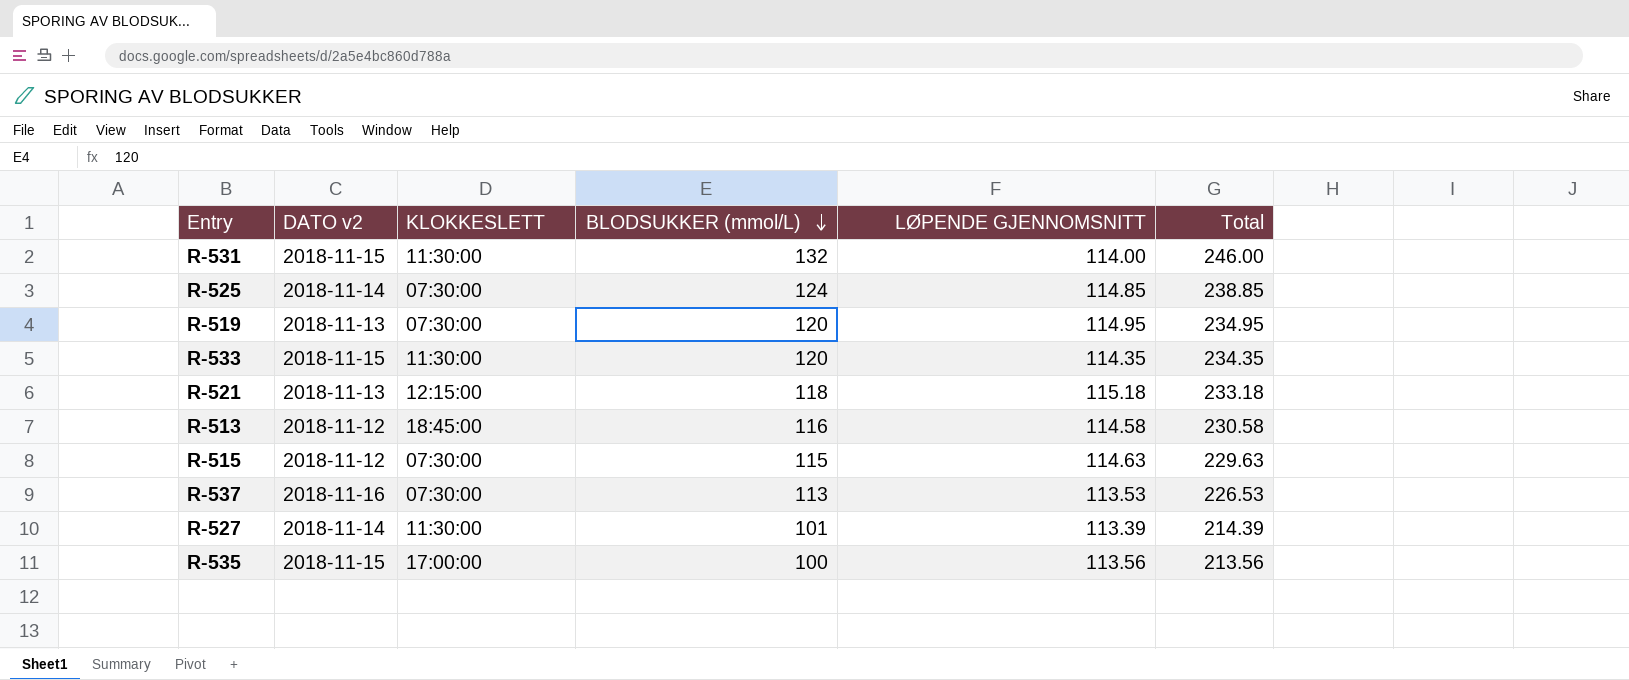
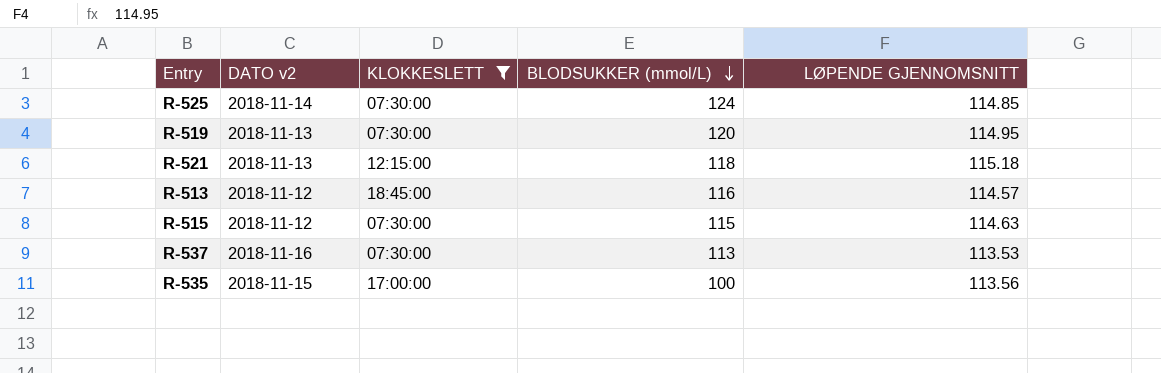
filter: none -> KLOKKESLETT != 11:30:00
column Total | formula: [BLODSUKKER (mmol/L)] + [LØPENDE GJENNOMSNITT] -> none
R-513 | LØPENDE GJENNOMSNITT: 114.58 -> 114.57

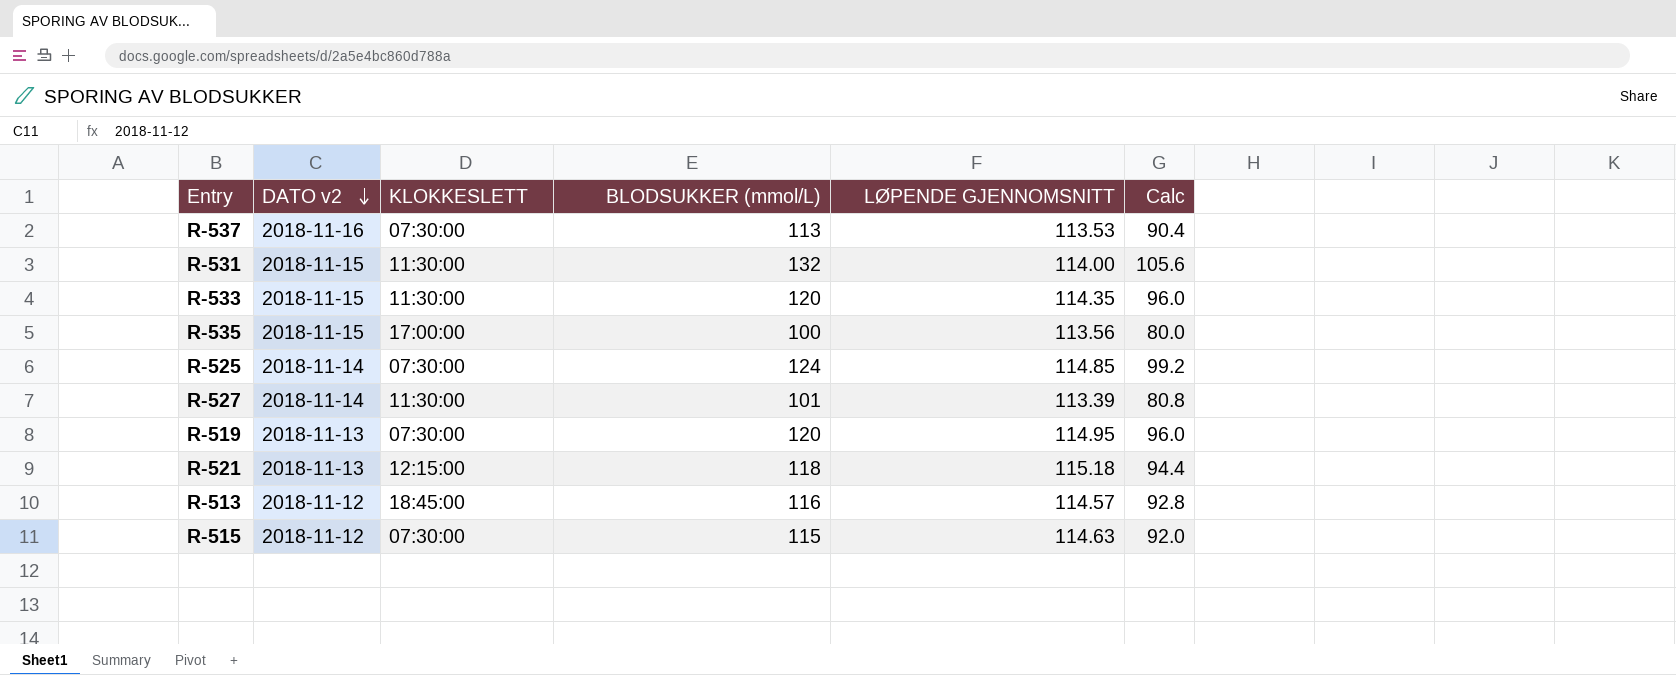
filter: KLOKKESLETT != 11:30:00 -> none
row order: BLODSUKKER (mmol/L) descending -> DATO v2 descending
column Calc | formula: none -> [BLODSUKKER (mmol/L)] * 0.8

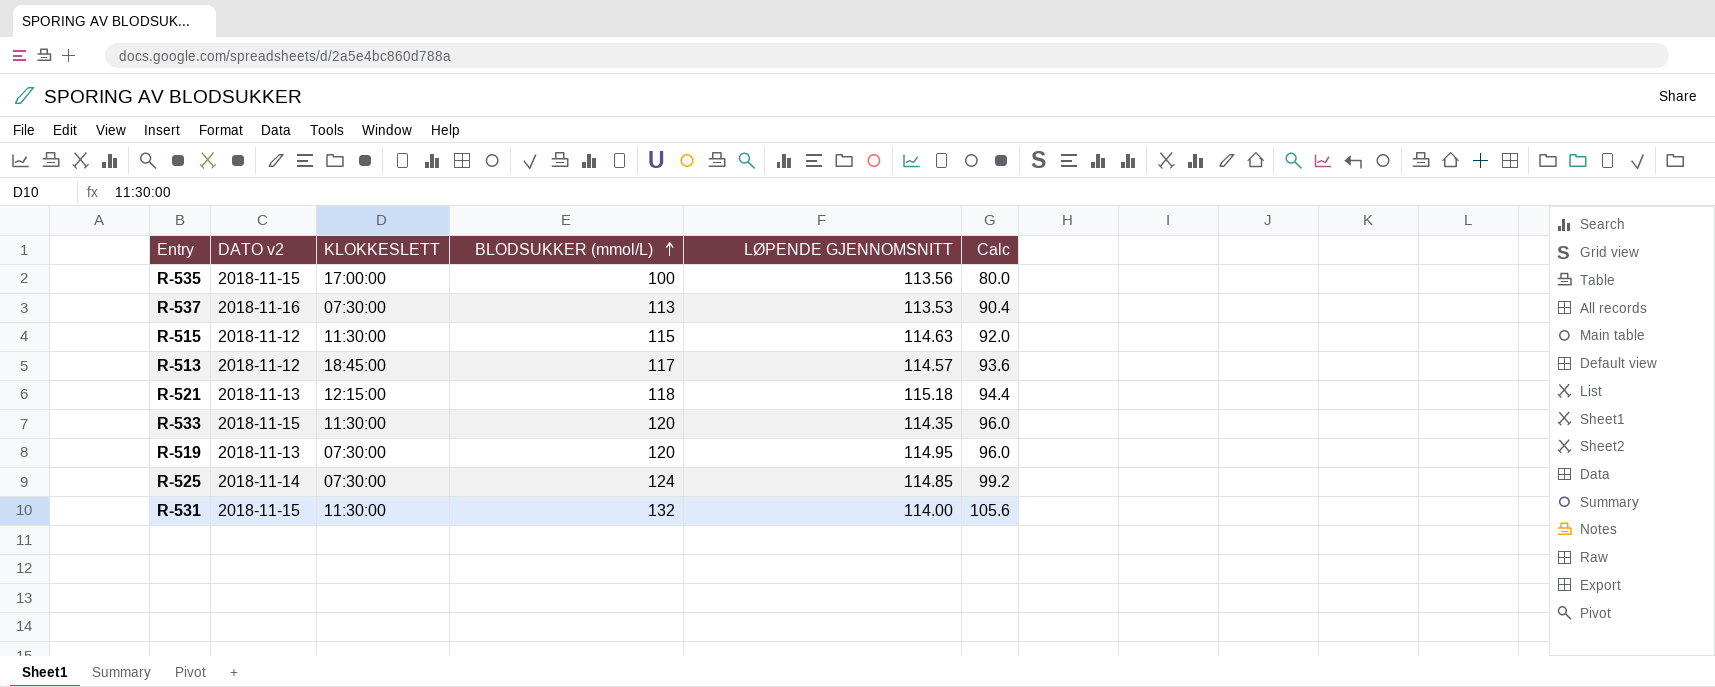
row order: DATO v2 descending -> BLODSUKKER (mmol/L) ascending
row R-527: 2018-11-14 | 11:30:00 | 101 | 113.39 | 80.8 -> none
R-515 | KLOKKESLETT: 07:30:00 -> 11:30:00
R-513 | BLODSUKKER (mmol/L): 116 -> 117
R-513 | Calc: 92.8 -> 93.6

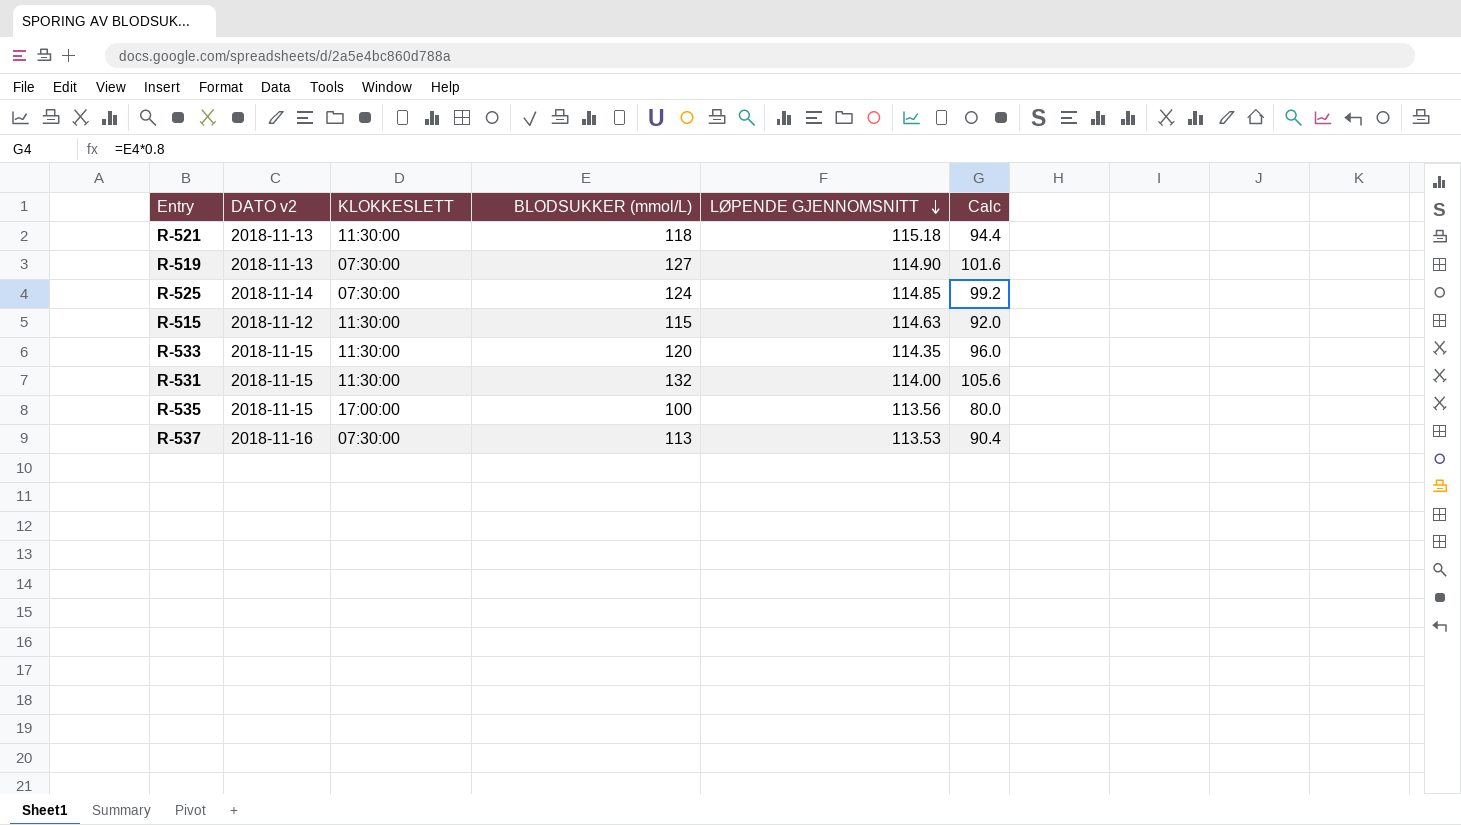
row order: BLODSUKKER (mmol/L) ascending -> LØPENDE GJENNOMSNITT descending
row R-513: 2018-11-12 | 18:45:00 | 117 | 114.57 | 93.6 -> none
R-521 | KLOKKESLETT: 12:15:00 -> 11:30:00
R-519 | BLODSUKKER (mmol/L): 120 -> 127
R-519 | LØPENDE GJENNOMSNITT: 114.95 -> 114.90
R-519 | Calc: 96.0 -> 101.6

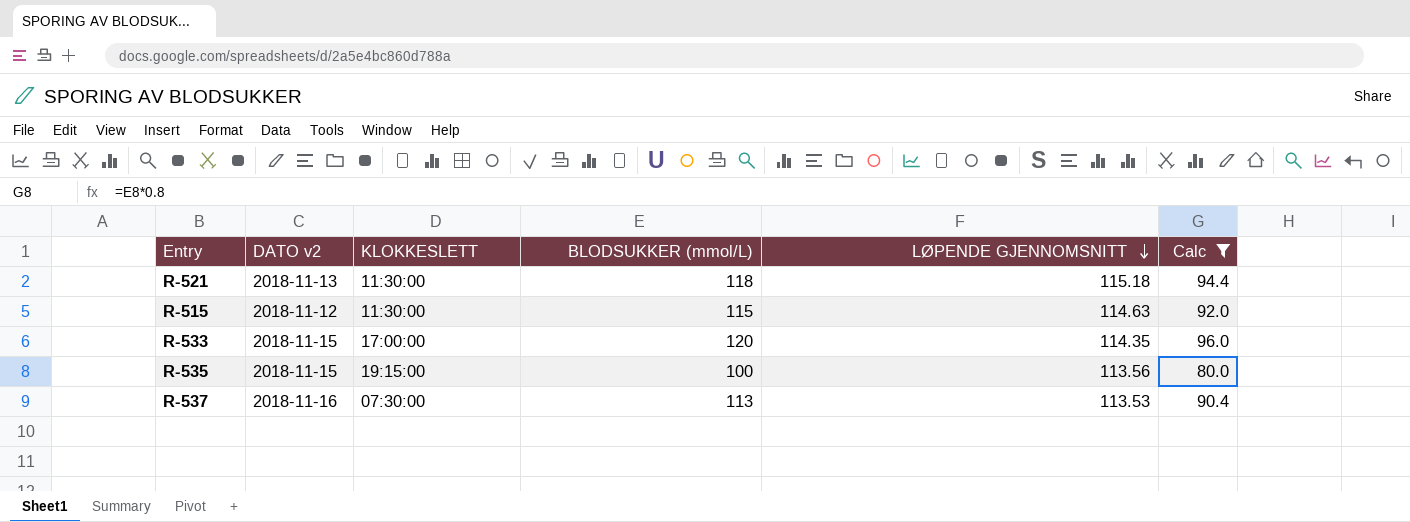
filter: none -> Calc <= 96.0
R-533 | KLOKKESLETT: 11:30:00 -> 17:00:00
R-535 | KLOKKESLETT: 17:00:00 -> 19:15:00

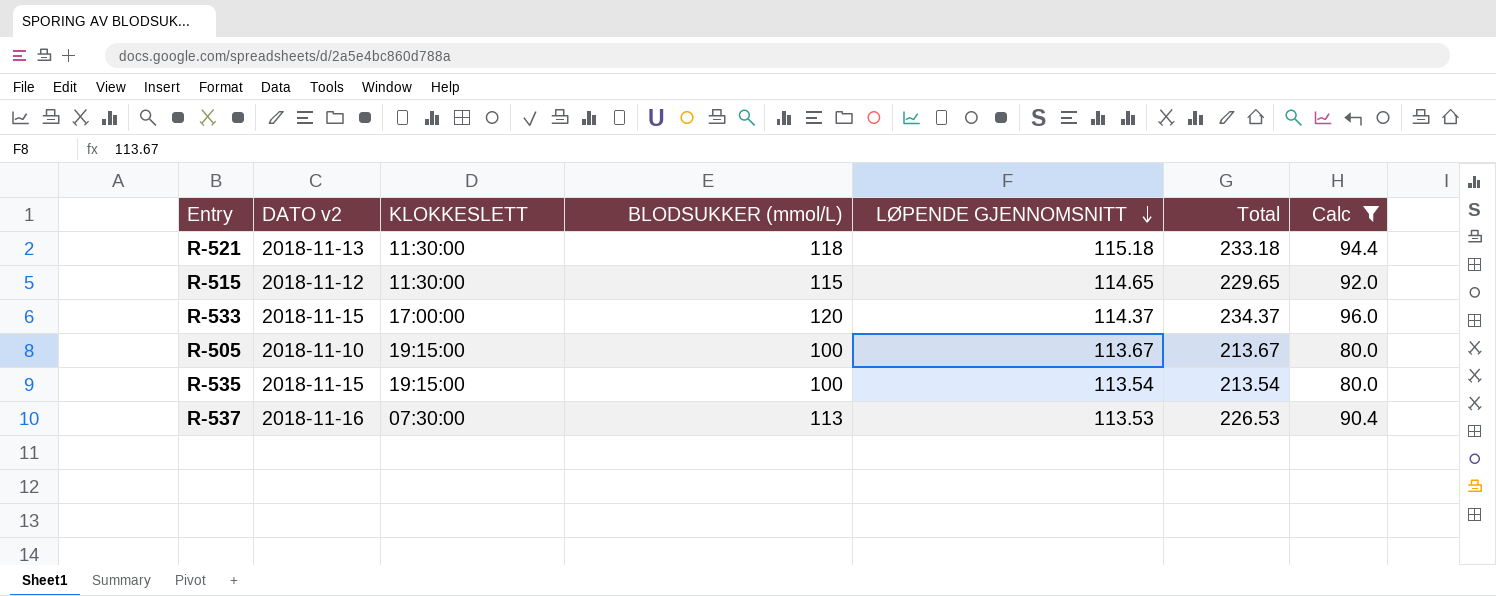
column Total | formula: none -> [BLODSUKKER (mmol/L)] + [LØPENDE GJENNOMSNITT]
R-515 | LØPENDE GJENNOMSNITT: 114.63 -> 114.65
R-533 | LØPENDE GJENNOMSNITT: 114.35 -> 114.37
row R-505: none -> 2018-11-10 | 19:15:00 | 100 | 113.67 | 213.67 | 80.0
R-535 | LØPENDE GJENNOMSNITT: 113.56 -> 113.54

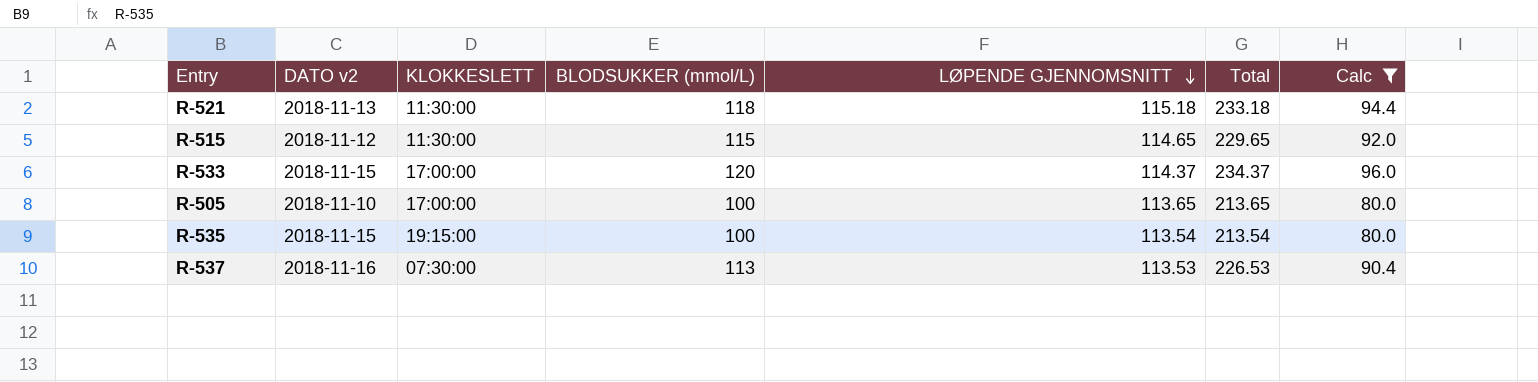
R-505 | KLOKKESLETT: 19:15:00 -> 17:00:00
R-505 | LØPENDE GJENNOMSNITT: 113.67 -> 113.65
R-505 | Total: 213.67 -> 213.65

